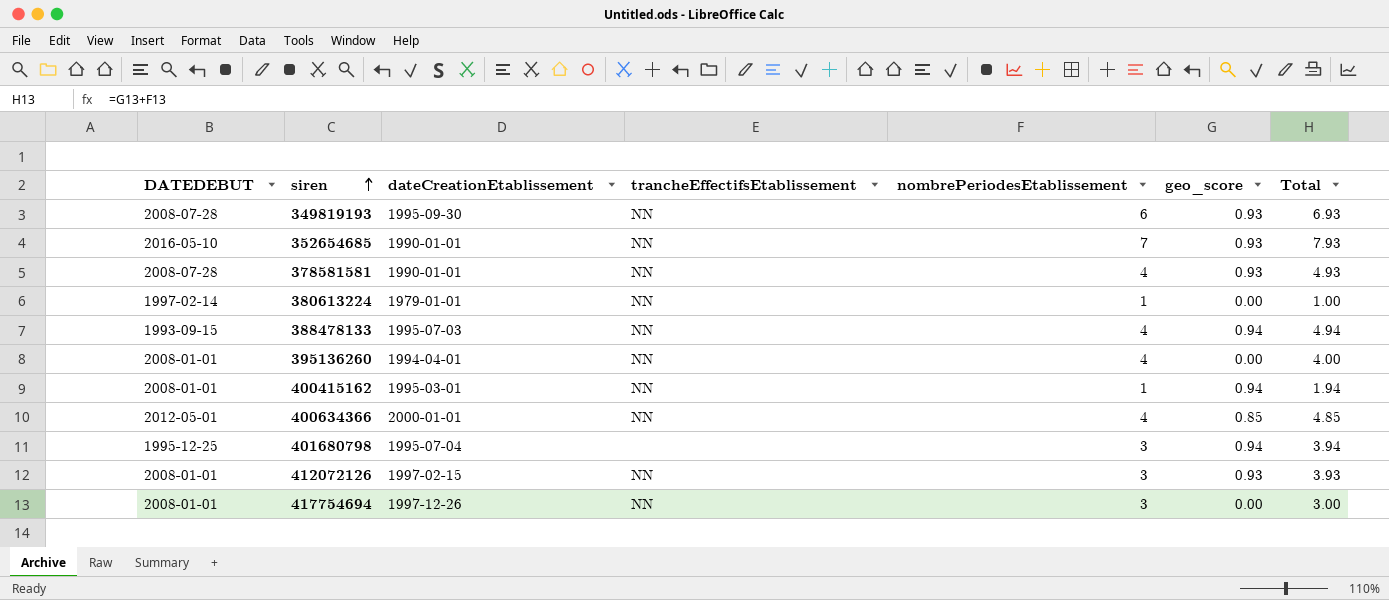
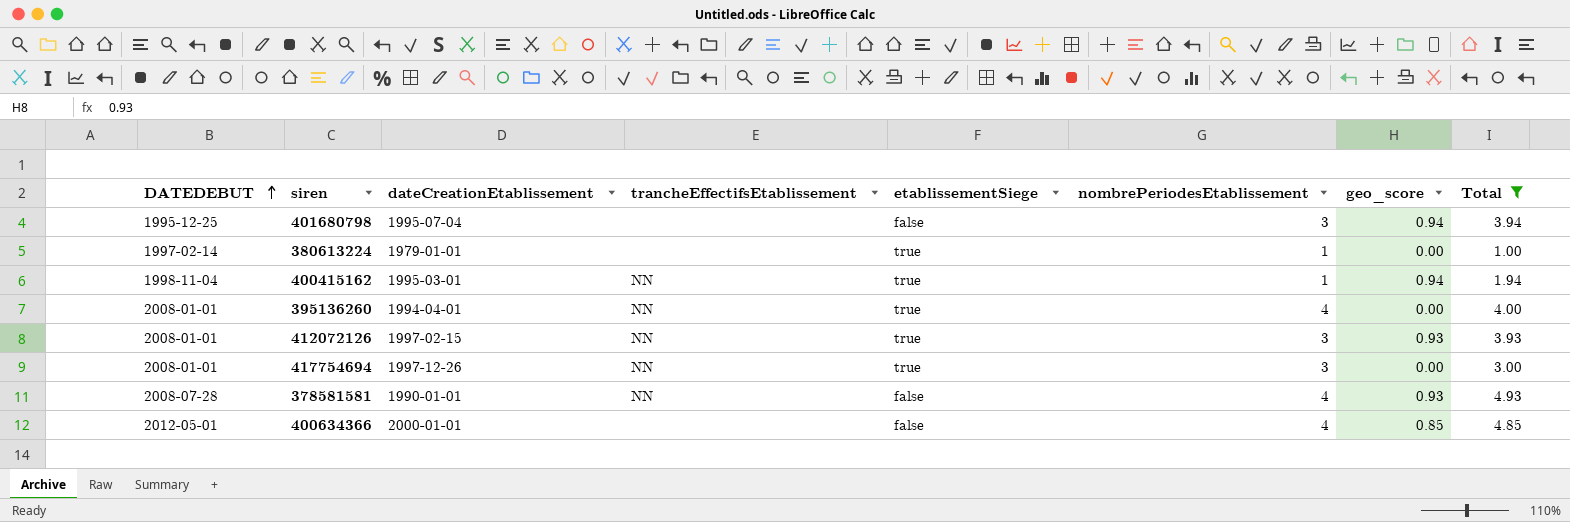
filter: none -> Total <= 4.93
row order: siren ascending -> DATEDEBUT ascending
column etablissementSiege | position: none -> 5
380613224 | trancheEffectifsEtablissement: NN -> none
400415162 | DATEDEBUT: 2008-01-01 -> 1998-11-04
400634366 | trancheEffectifsEtablissement: NN -> none

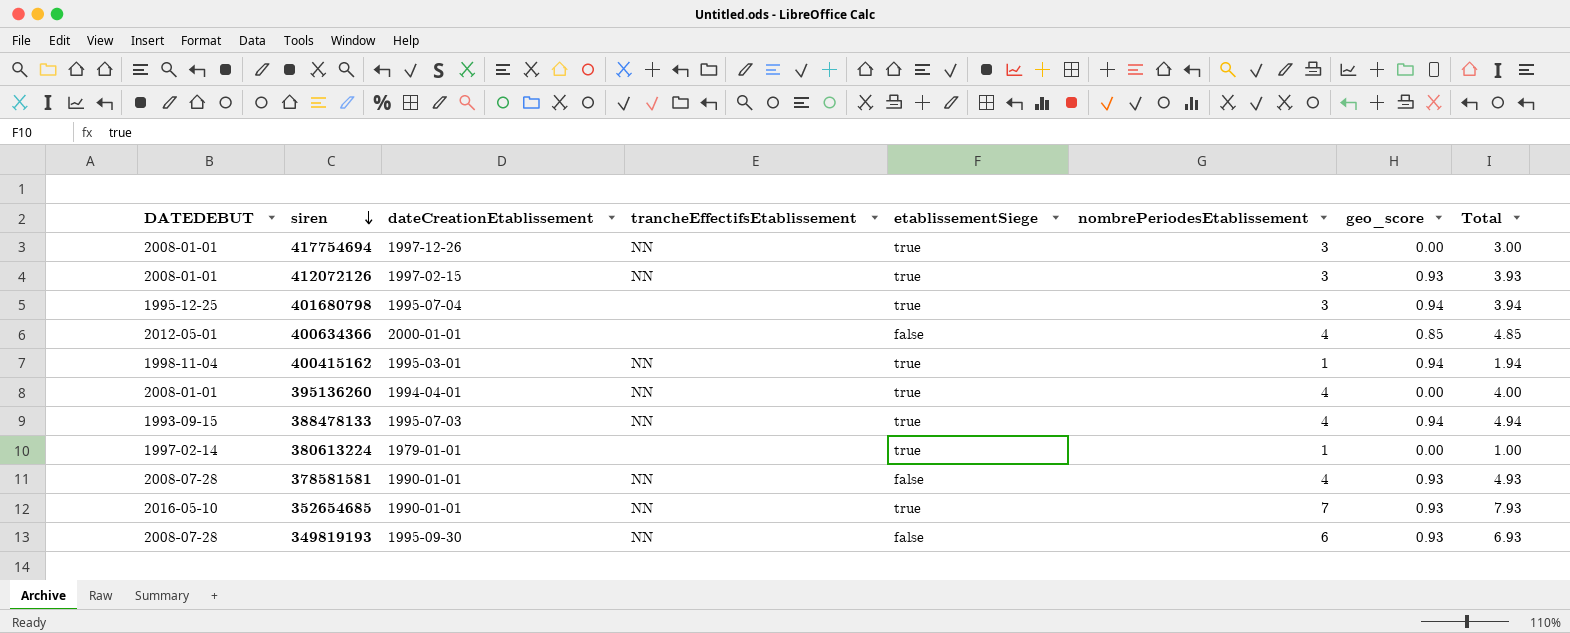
filter: Total <= 4.93 -> none
row order: DATEDEBUT ascending -> siren descending
401680798 | etablissementSiege: false -> true

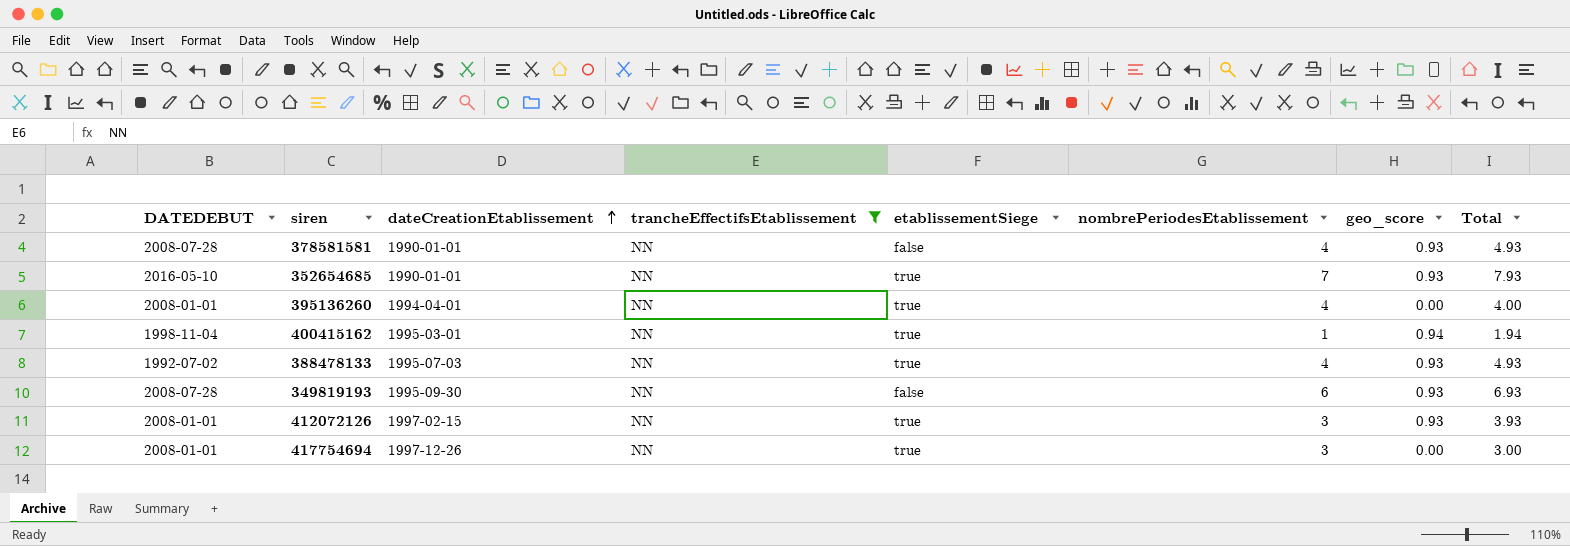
filter: none -> trancheEffectifsEtablissement = NN
row order: siren descending -> dateCreationEtablissement ascending
388478133 | DATEDEBUT: 1993-09-15 -> 1992-07-02
388478133 | geo_score: 0.94 -> 0.93
388478133 | Total: 4.94 -> 4.93

